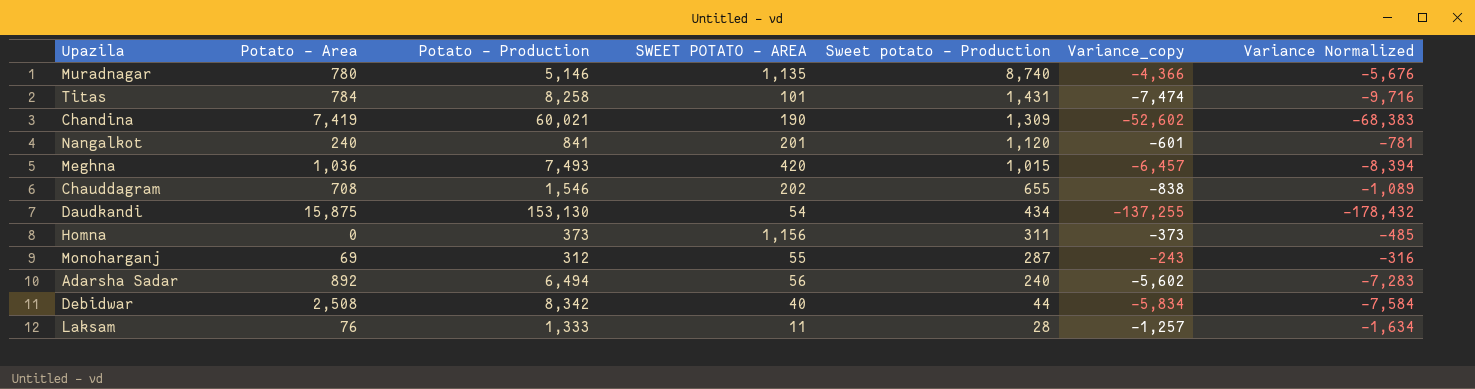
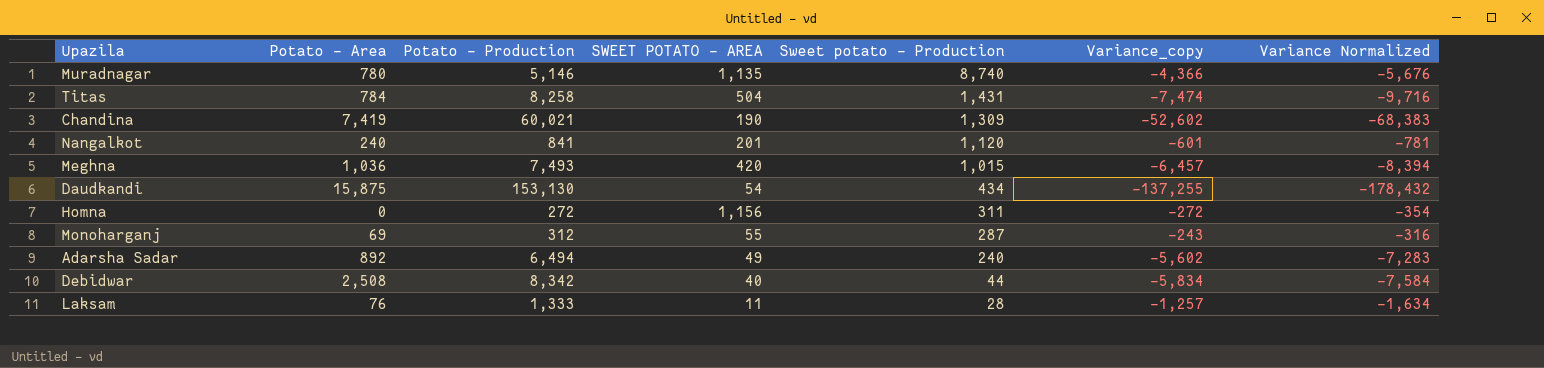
row Chauddagram: 708 | 1,546 | 202 | 655 | -838 | -1,089 -> none
Titas | SWEET POTATO - AREA: 101 -> 504
Homna | Potato - Production: 373 -> 272
Homna | Variance_copy: -373 -> -272
Homna | Variance Normalized: -485 -> -354
Adarsha Sadar | SWEET POTATO - AREA: 56 -> 49

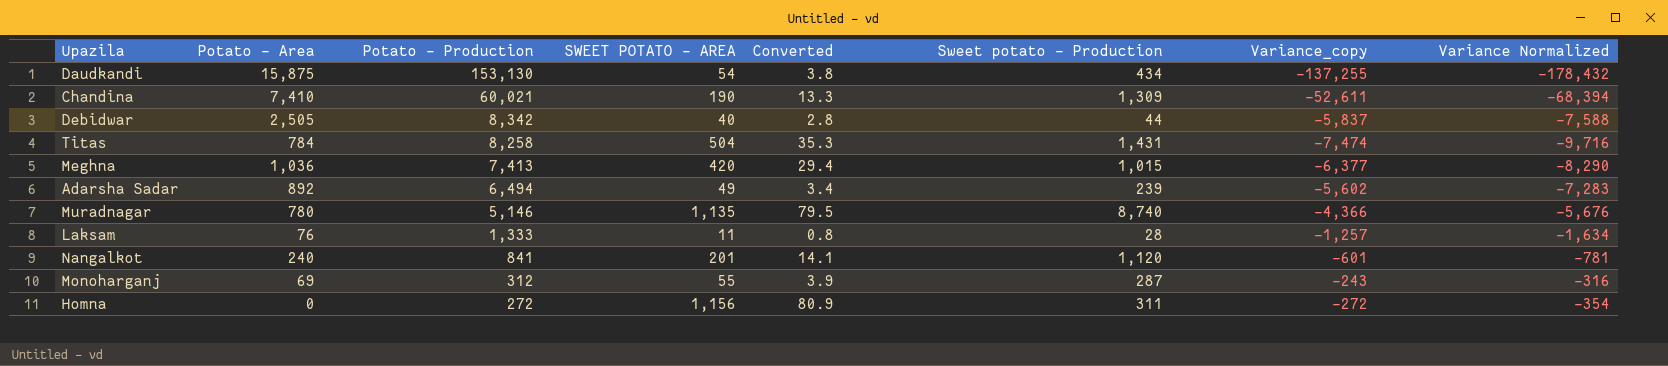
row order: Sweet potato - Production descending -> Potato - Production descending
column Converted | formula: none -> [SWEET POTATO - AREA] * 0.07
Chandina | Potato - Area: 7,419 -> 7,410
Chandina | Variance_copy: -52,602 -> -52,611
Chandina | Variance Normalized: -68,383 -> -68,394
Debidwar | Potato - Area: 2,508 -> 2,505
Debidwar | Variance_copy: -5,834 -> -5,837
Debidwar | Variance Normalized: -7,584 -> -7,588
Meghna | Potato - Production: 7,493 -> 7,413
Meghna | Variance_copy: -6,457 -> -6,377
Meghna | Variance Normalized: -8,394 -> -8,290
Adarsha Sadar | Sweet potato - Production: 240 -> 239

